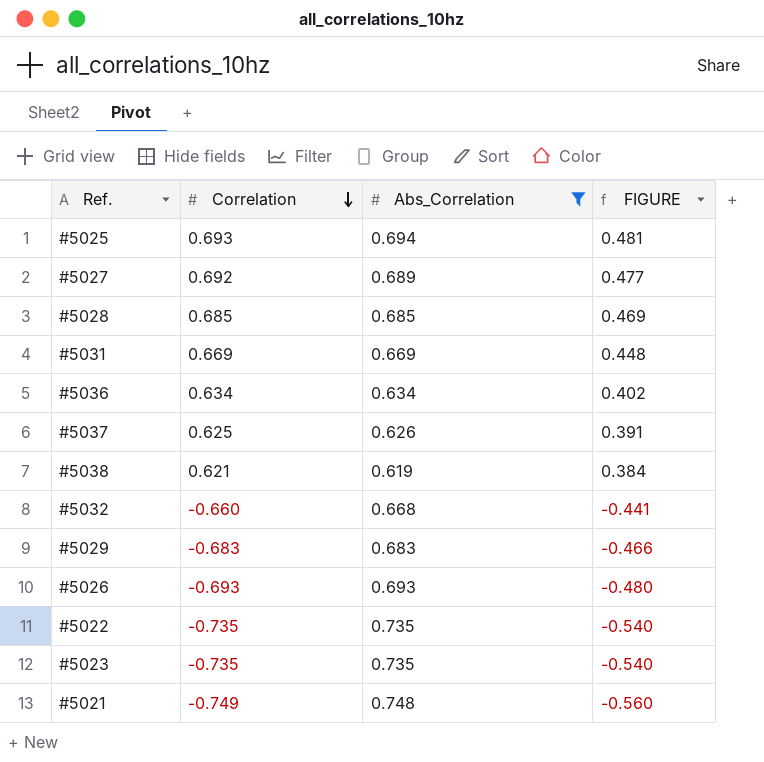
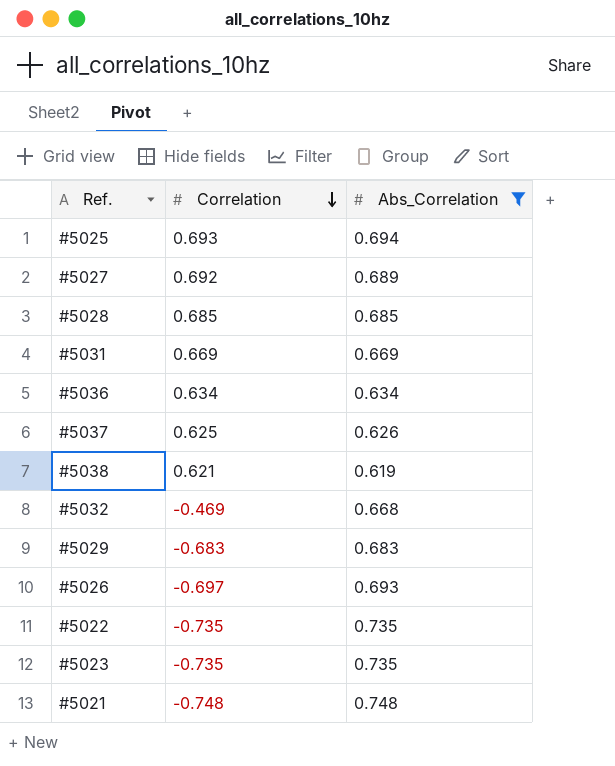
column FIGURE | formula: [Correlation] * [Abs_Correlation] -> none
#5032 | Correlation: -0.660 -> -0.469
#5026 | Correlation: -0.693 -> -0.697
#5021 | Correlation: -0.749 -> -0.748

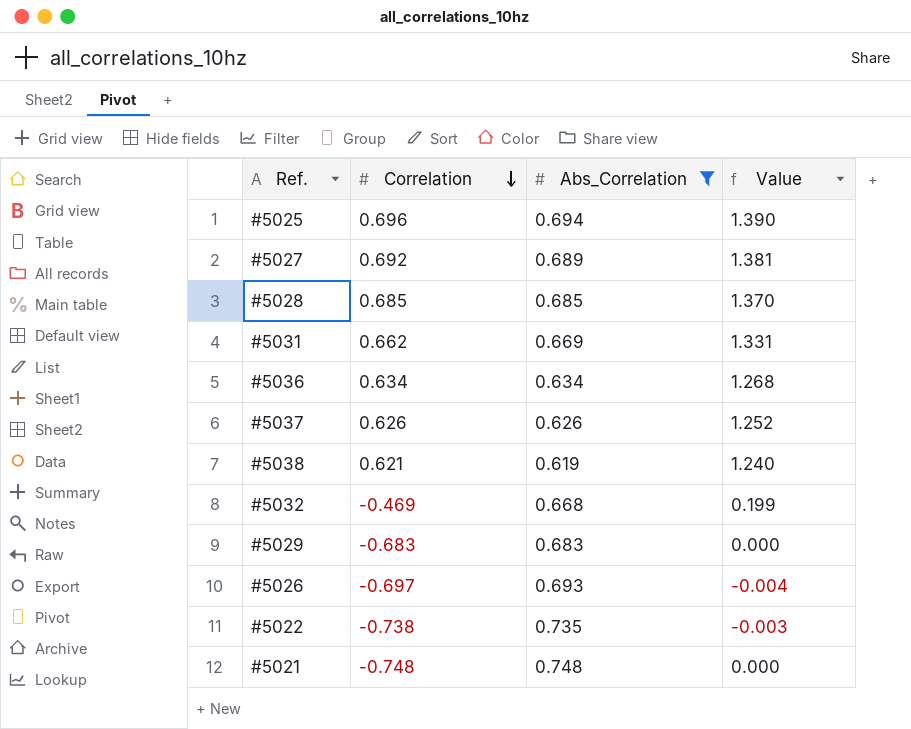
column Value | formula: none -> [Correlation] + [Abs_Correlation]
row #5023: -0.735 | 0.735 -> none
#5025 | Correlation: 0.693 -> 0.696
#5031 | Correlation: 0.669 -> 0.662
#5037 | Correlation: 0.625 -> 0.626
#5022 | Correlation: -0.735 -> -0.738

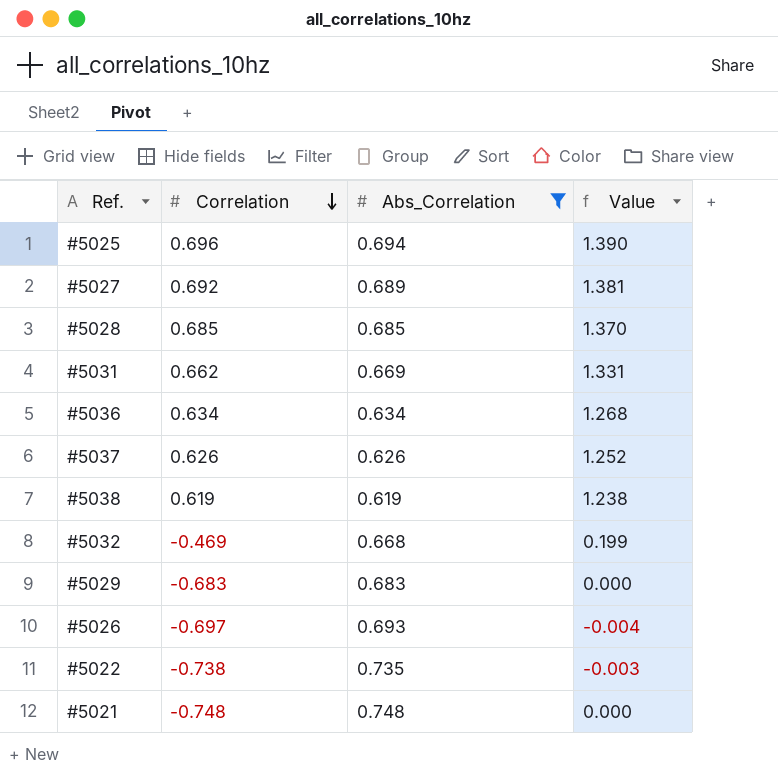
#5038 | Correlation: 0.621 -> 0.619
#5038 | Value: 1.240 -> 1.238

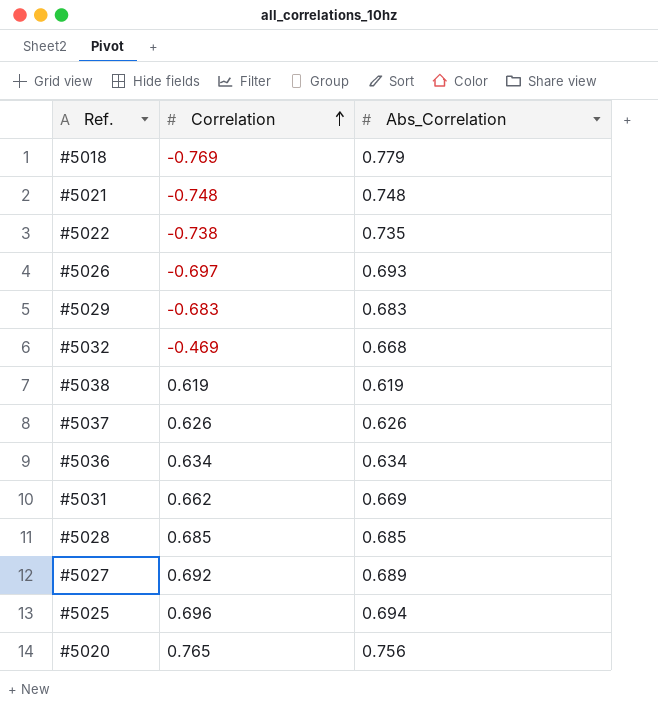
filter: Abs_Correlation <= 0.748 -> none
row order: Correlation descending -> Correlation ascending
column Value | formula: [Correlation] + [Abs_Correlation] -> none

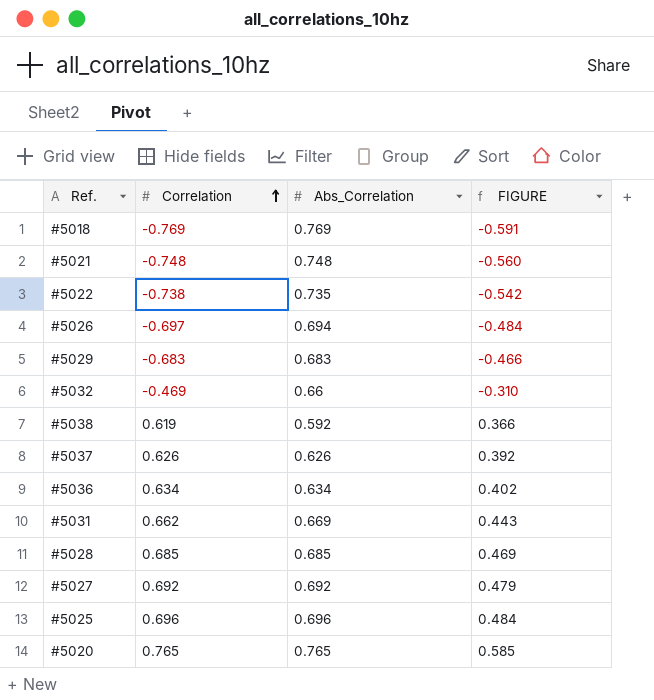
column FIGURE | formula: none -> [Correlation] * [Abs_Correlation]
#5018 | Abs_Correlation: 0.779 -> 0.769
#5026 | Abs_Correlation: 0.693 -> 0.694
#5032 | Abs_Correlation: 0.668 -> 0.66
#5038 | Abs_Correlation: 0.619 -> 0.592
#5027 | Abs_Correlation: 0.689 -> 0.692
#5025 | Abs_Correlation: 0.694 -> 0.696
#5020 | Abs_Correlation: 0.756 -> 0.765

